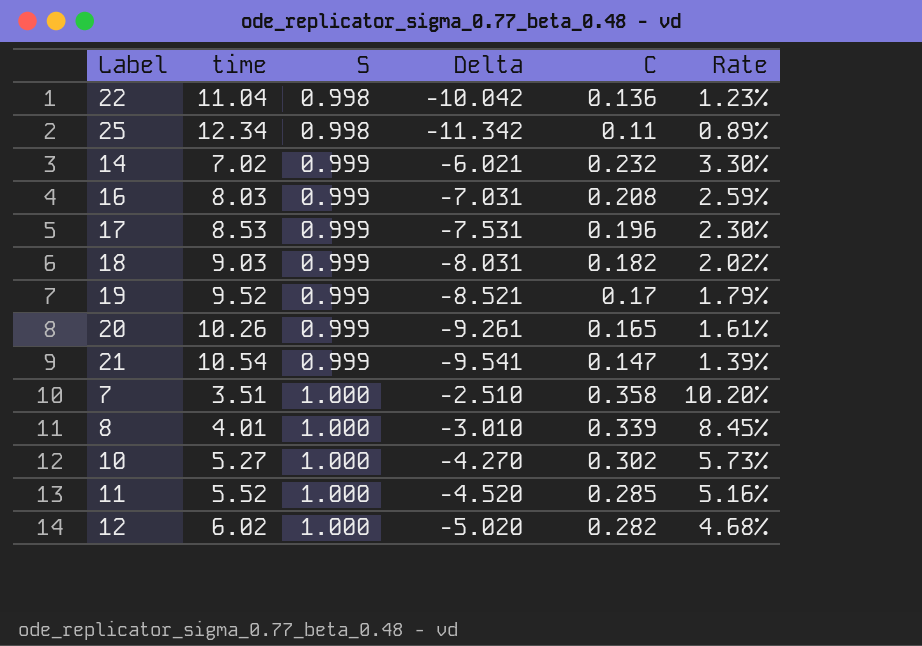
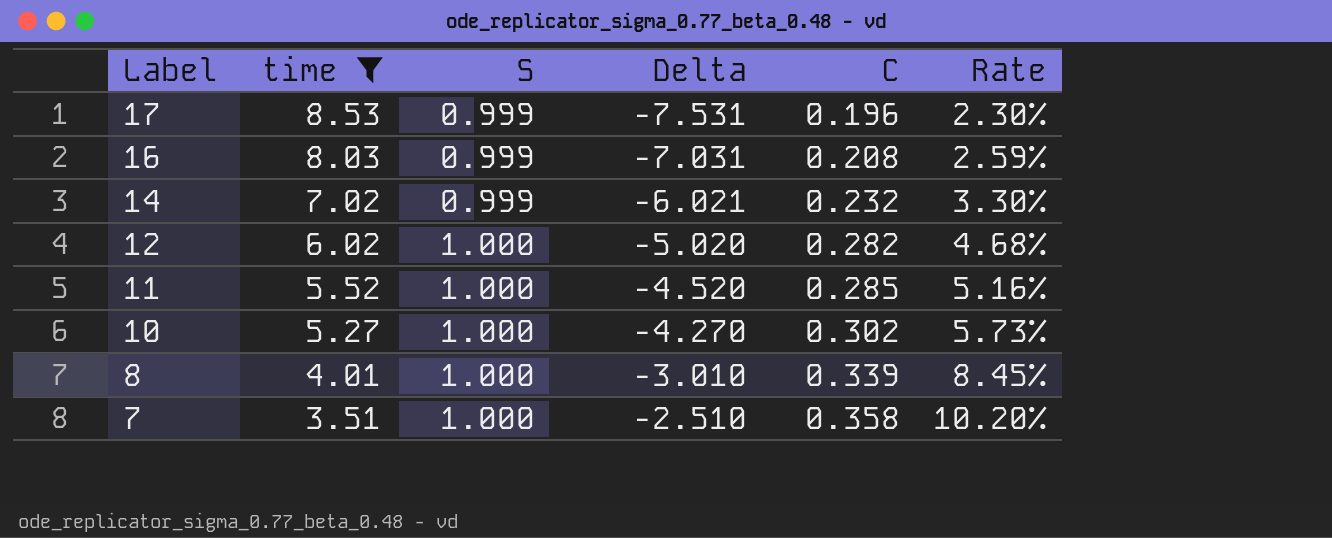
filter: none -> time <= 8.53
row order: S ascending -> Label descending

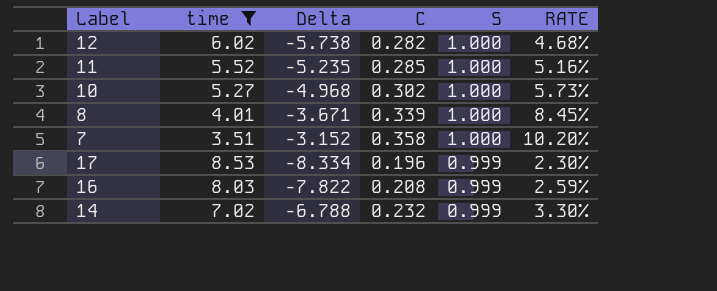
row order: Label descending -> S descending
column Delta | formula: [S] - [time] -> [C] - [time]
column S | position: 3 -> 5
column name: Rate -> RATE

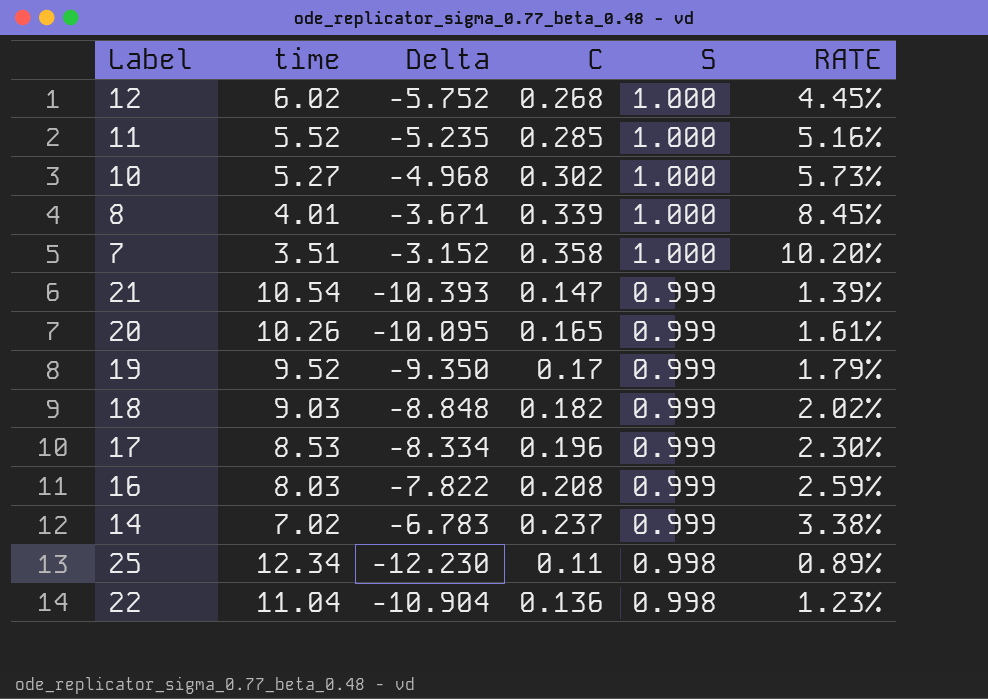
filter: time <= 8.53 -> none
12 | Delta: -5.738 -> -5.752
12 | C: 0.282 -> 0.268
12 | RATE: 4.68% -> 4.45%
14 | Delta: -6.788 -> -6.783
14 | C: 0.232 -> 0.237
14 | RATE: 3.30% -> 3.38%

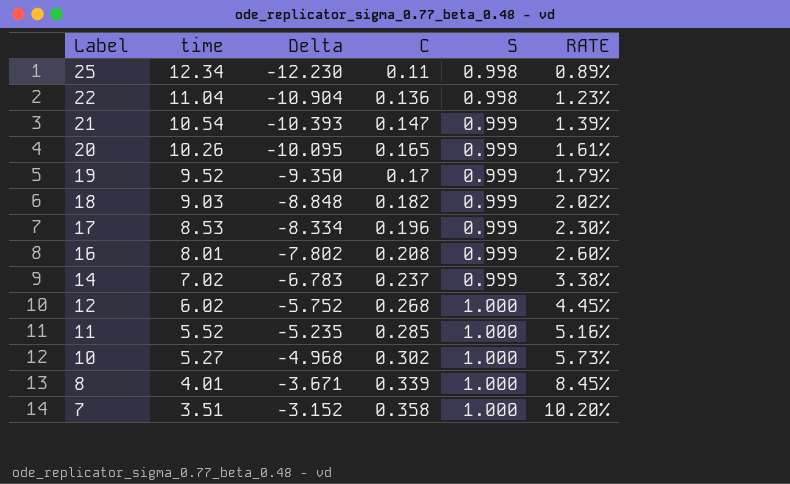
row order: S descending -> Label descending
16 | time: 8.03 -> 8.01
16 | Delta: -7.822 -> -7.802
16 | RATE: 2.59% -> 2.60%

